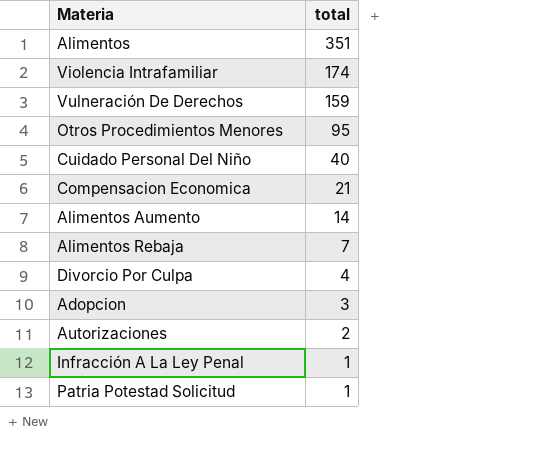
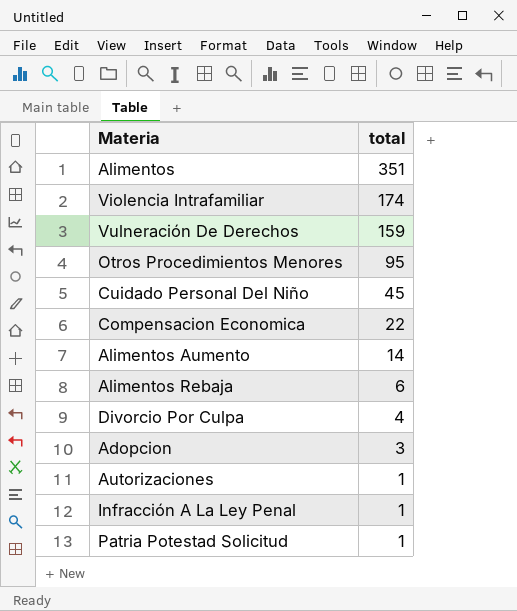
Cuidado Personal Del Niño | total: 40 -> 45
Compensacion Economica | total: 21 -> 22
Alimentos Rebaja | total: 7 -> 6
Autorizaciones | total: 2 -> 1

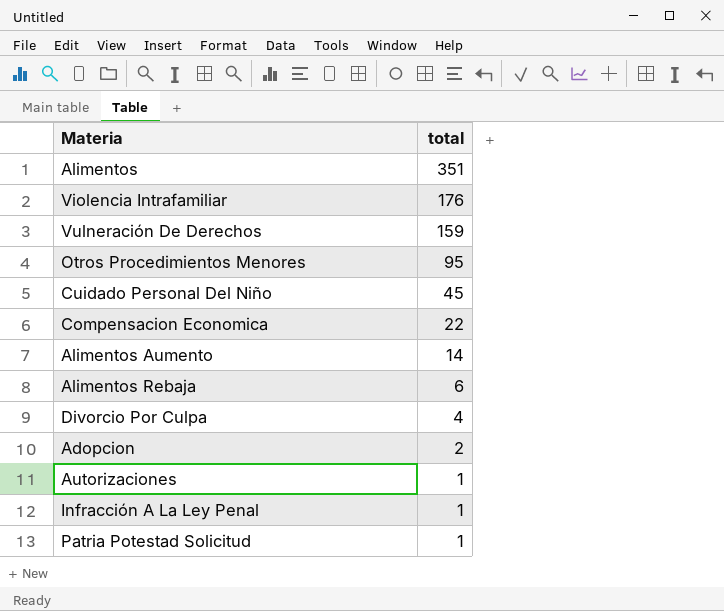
Violencia Intrafamiliar | total: 174 -> 176
Adopcion | total: 3 -> 2

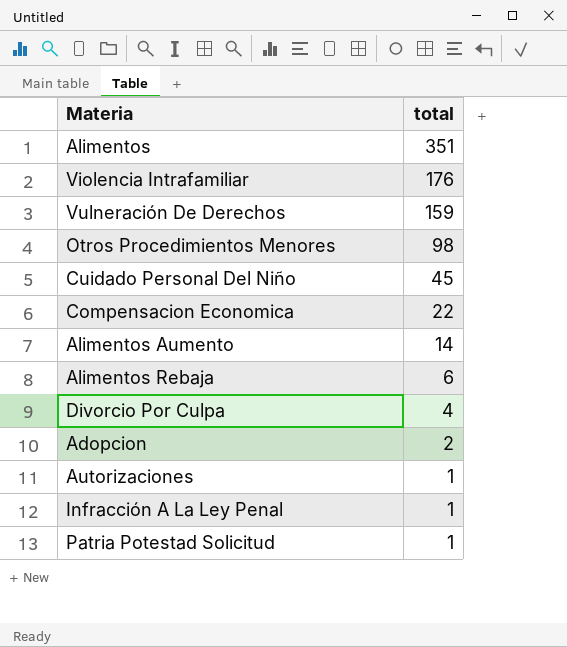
Otros Procedimientos Menores | total: 95 -> 98

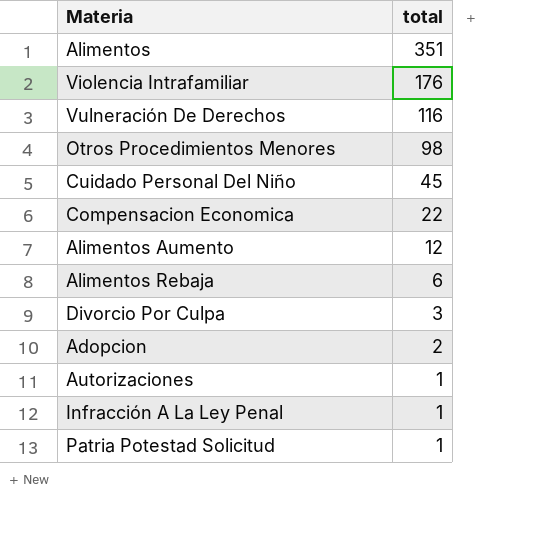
Vulneración De Derechos | total: 159 -> 116
Alimentos Aumento | total: 14 -> 12
Divorcio Por Culpa | total: 4 -> 3

